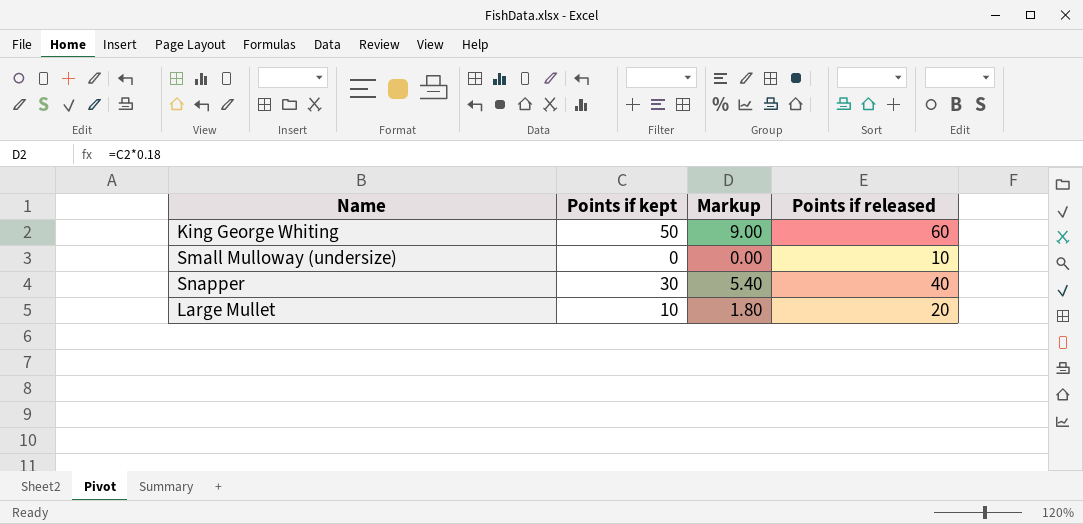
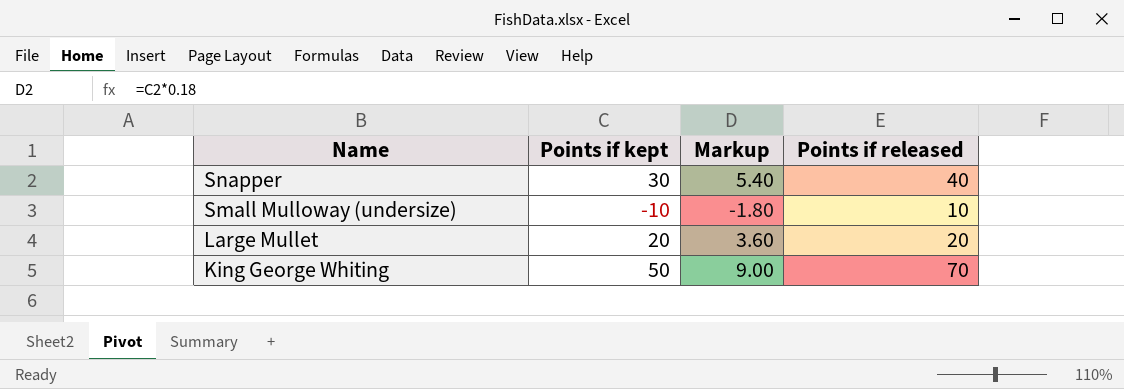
row order: none -> Name descending
Small Mulloway (undersize) | Points if kept: 0 -> -10
Small Mulloway (undersize) | Markup: 0.00 -> -1.80
Large Mullet | Points if kept: 10 -> 20
Large Mullet | Markup: 1.80 -> 3.60
King George Whiting | Points if released: 60 -> 70

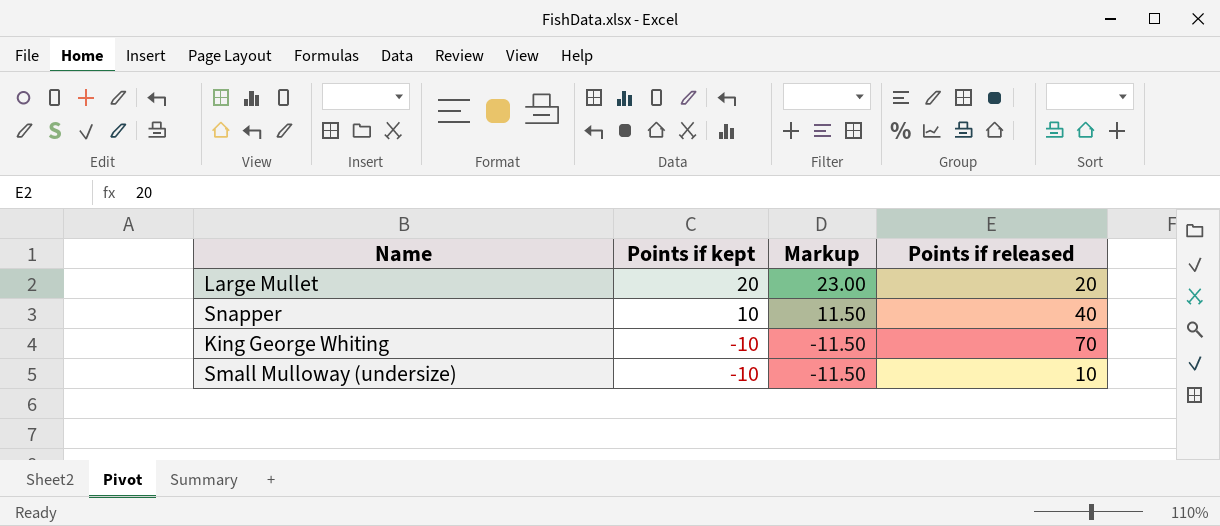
row order: Name descending -> Points if kept descending
column Markup | formula: [Points if kept] * 0.18 -> [Points if kept] * 1.15
Snapper | Points if kept: 30 -> 10
King George Whiting | Points if kept: 50 -> -10

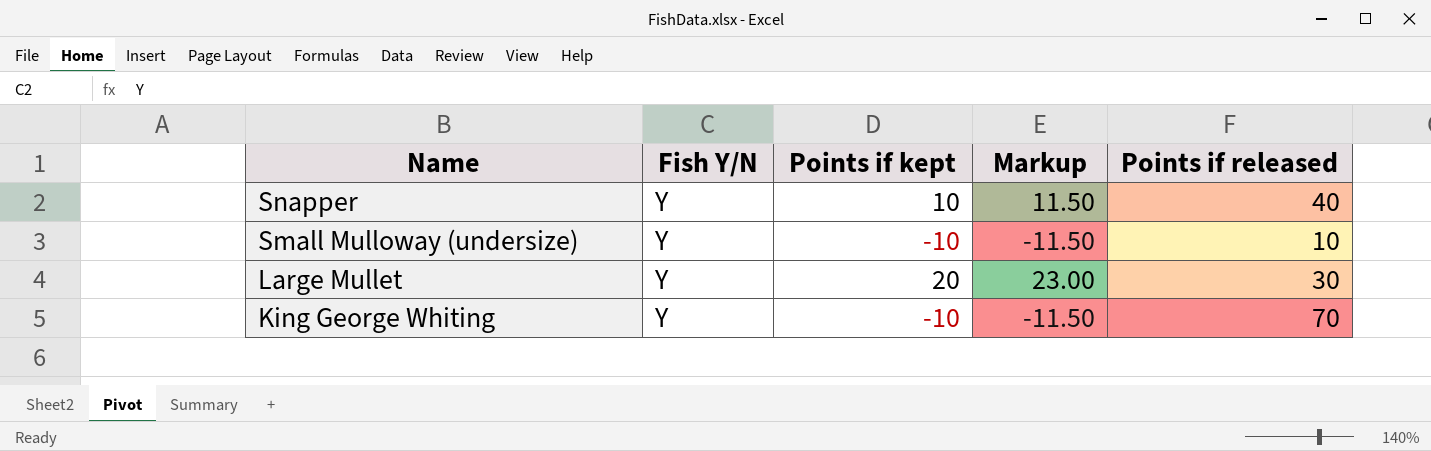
row order: Points if kept descending -> Name descending
column Fish Y/N | position: none -> 2
Large Mullet | Points if released: 20 -> 30

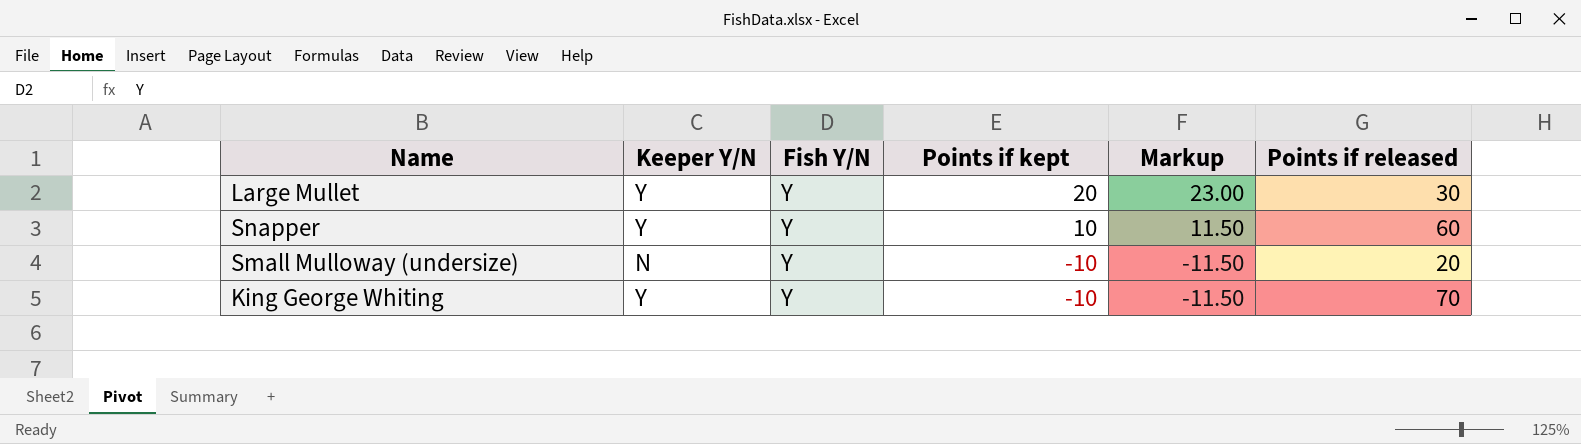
row order: Name descending -> Points if kept descending
column Keeper Y/N | position: none -> 2
Snapper | Points if released: 40 -> 60
Small Mulloway (undersize) | Points if released: 10 -> 20

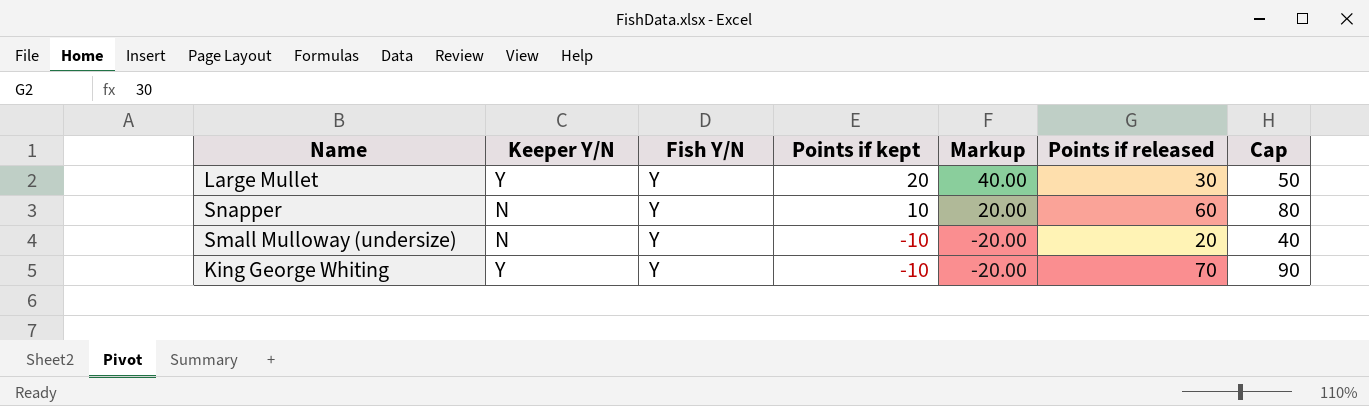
column Markup | formula: [Points if kept] * 1.15 -> [Points if kept] * 2
column Cap | formula: none -> [Points if released] + 20
Snapper | Keeper Y/N: Y -> N

